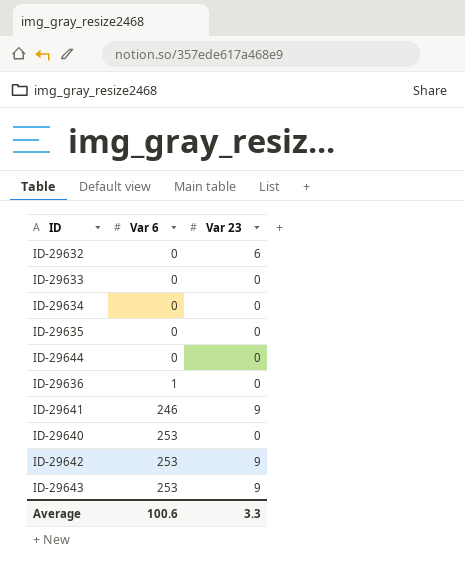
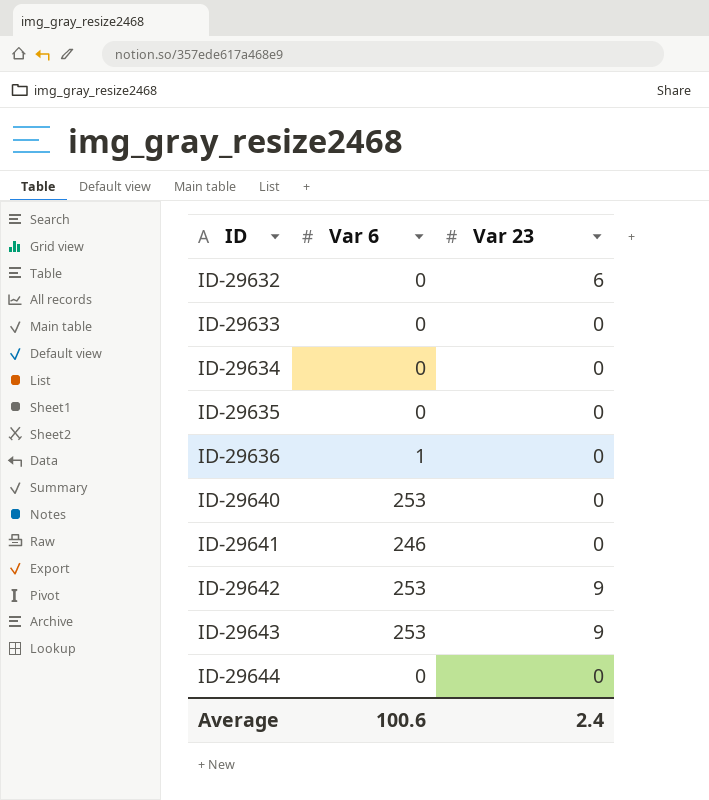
row order: Var 6 ascending -> ID ascending
ID-29641 | Var 23: 9 -> 0
Average | Var 23: 3.3 -> 2.4

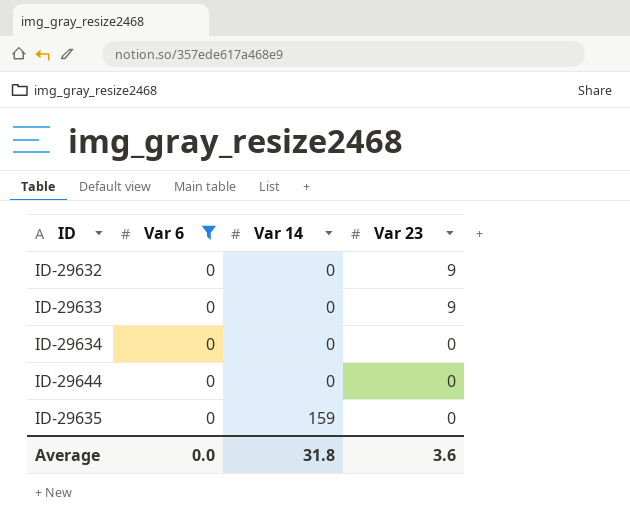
filter: none -> Var 6 = 0
row order: ID ascending -> Var 14 ascending
column Var 14 | position: none -> 3
ID-29632 | Var 23: 6 -> 9
ID-29633 | Var 23: 0 -> 9
Average | Var 6: 100.6 -> 0.0
Average | Var 23: 2.4 -> 3.6

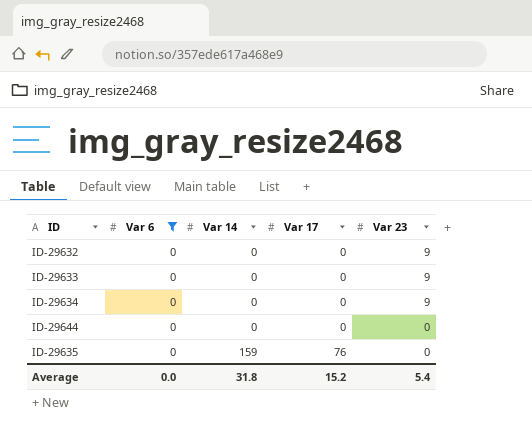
column Var 17 | position: none -> 4
ID-29634 | Var 23: 0 -> 9
Average | Var 23: 3.6 -> 5.4

